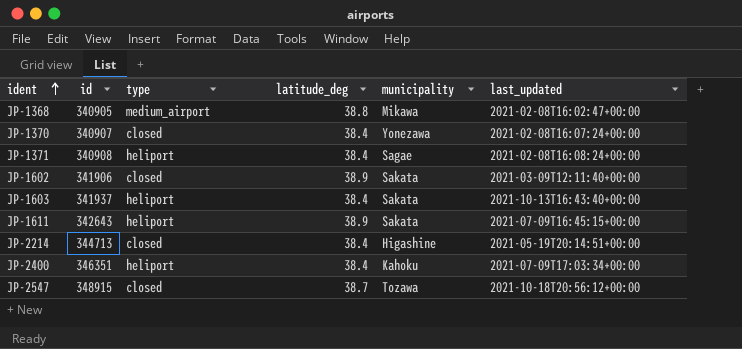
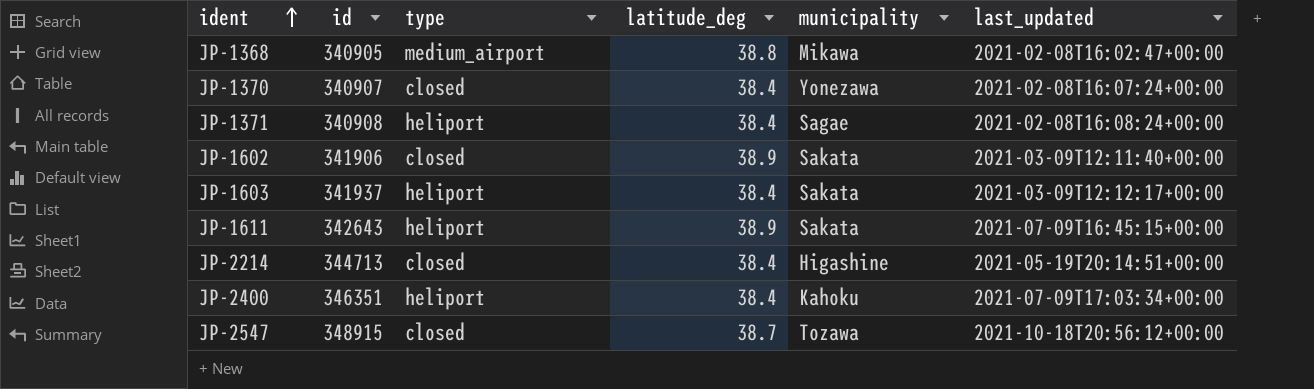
JP-1603 | last_updated: 2021-10-13T16:43:40+00:00 -> 2021-03-09T12:12:17+00:00

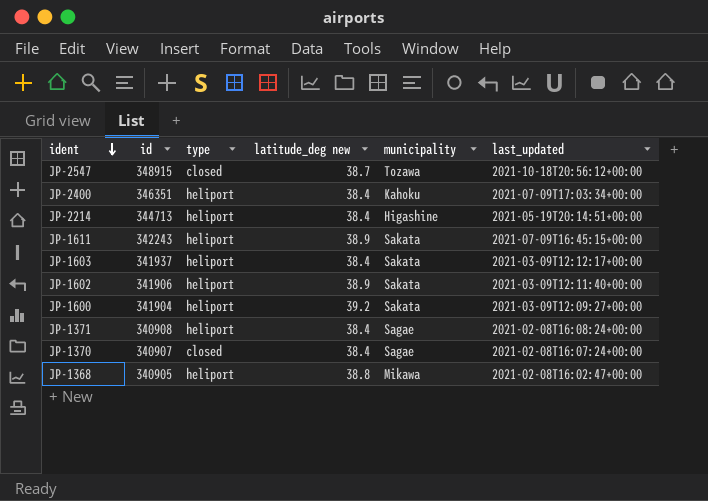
row order: ident ascending -> ident descending
column name: latitude_deg -> latitude_deg new
JP-2214 | type: closed -> heliport
JP-1611 | id: 342643 -> 342243
JP-1602 | type: closed -> heliport
row JP-1600: none -> 341904 | heliport | 39.2 | Sakata | 2021-03-09T12:09:27+00:00
JP-1370 | municipality: Yonezawa -> Sagae
JP-1368 | type: medium_airport -> heliport

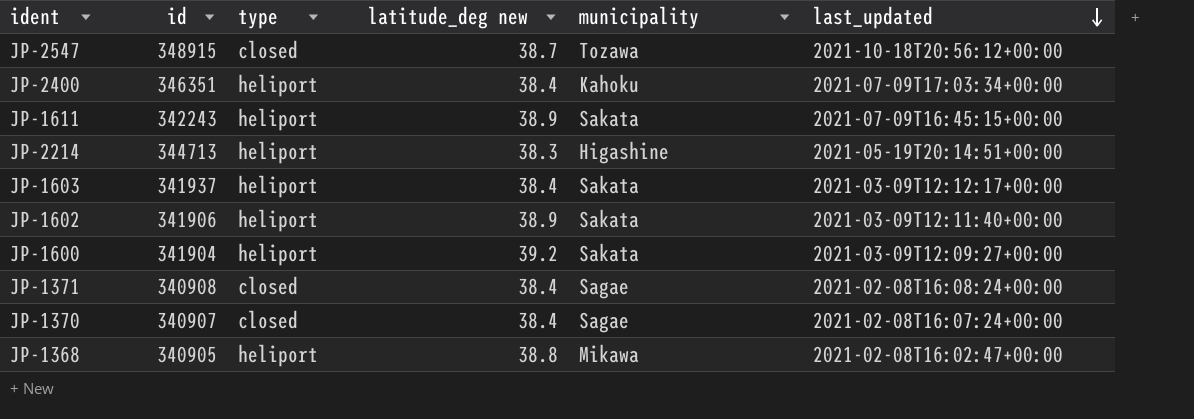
row order: ident descending -> last_updated descending
JP-2214 | latitude_deg new: 38.4 -> 38.3
JP-1371 | type: heliport -> closed

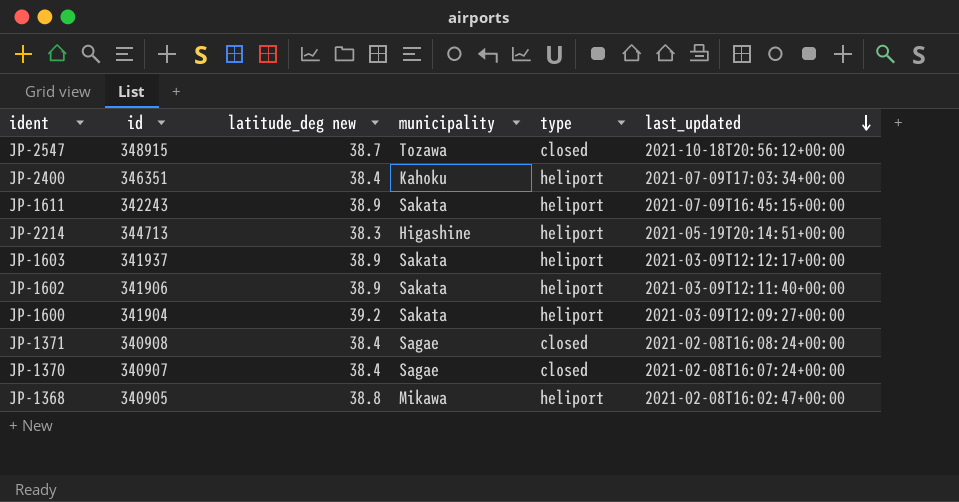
column type | position: 3 -> 5
JP-1603 | latitude_deg new: 38.4 -> 38.9

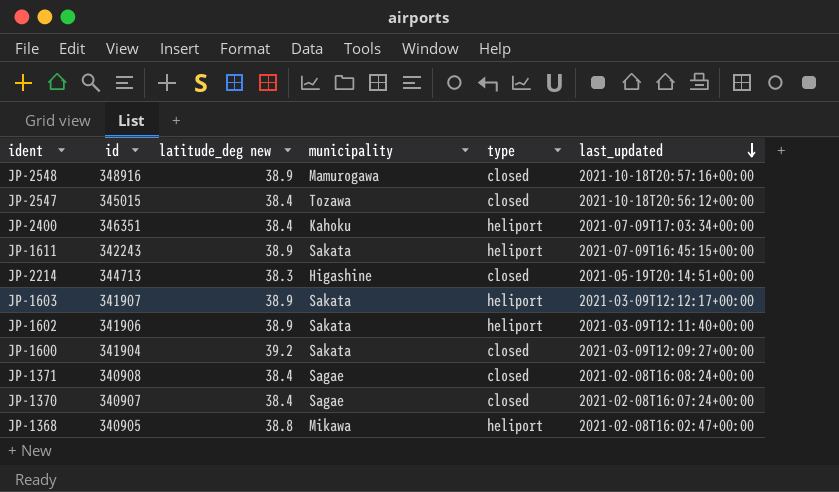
row JP-2548: none -> 348916 | 38.9 | Mamurogawa | closed | 2021-10-18T20:57:16+00:00
JP-2547 | id: 348915 -> 345015
JP-2547 | latitude_deg new: 38.7 -> 38.4
JP-2214 | type: heliport -> closed
JP-1603 | id: 341937 -> 341907
JP-1600 | type: heliport -> closed

